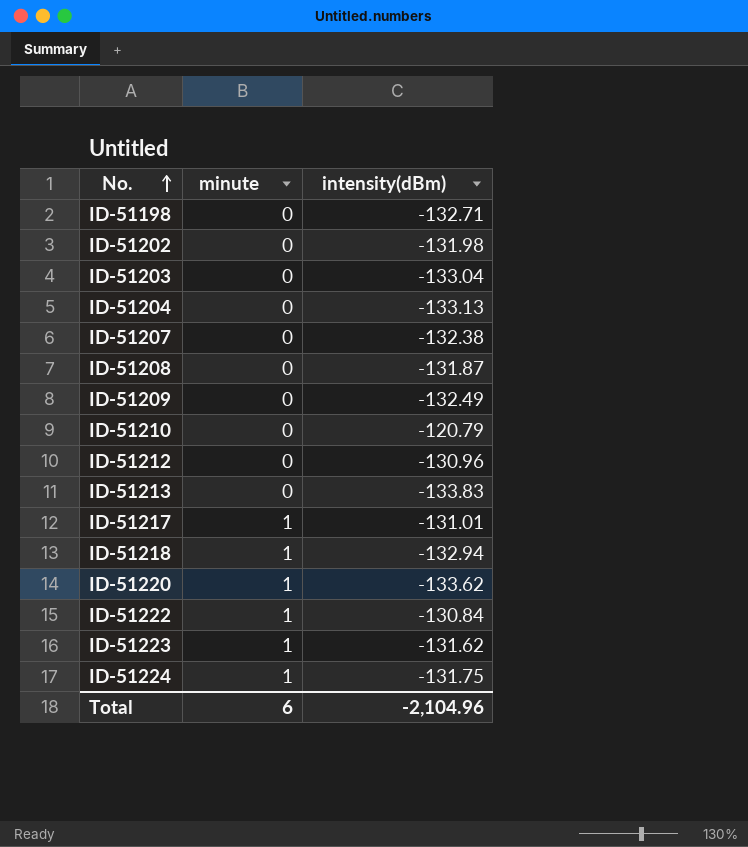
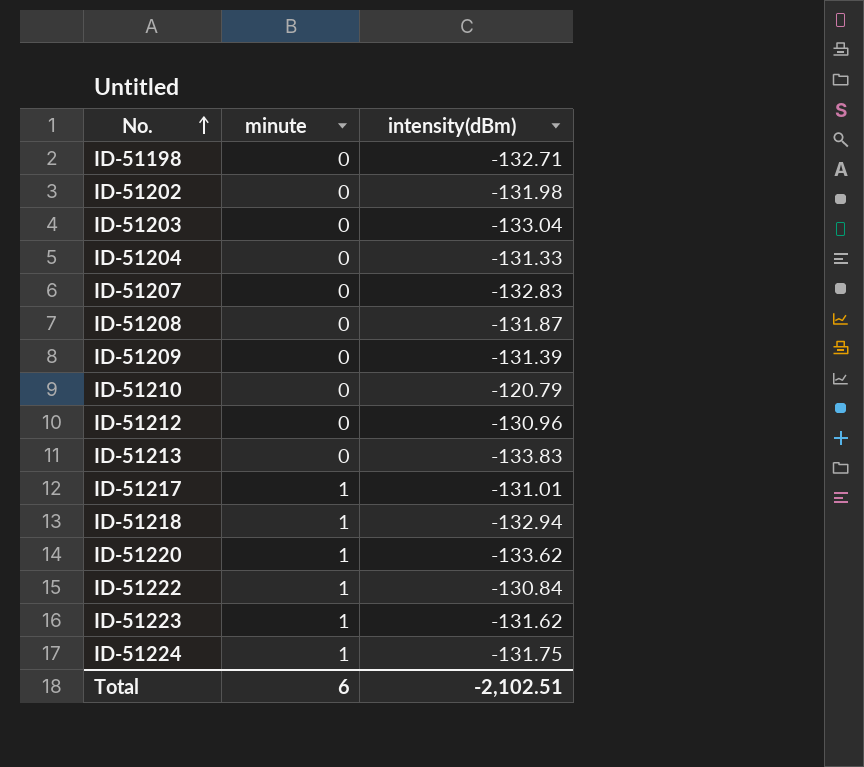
ID-51204 | intensity(dBm): -133.13 -> -131.33
ID-51207 | intensity(dBm): -132.38 -> -132.83
ID-51209 | intensity(dBm): -132.49 -> -131.39
Total | intensity(dBm): -2,104.96 -> -2,102.51

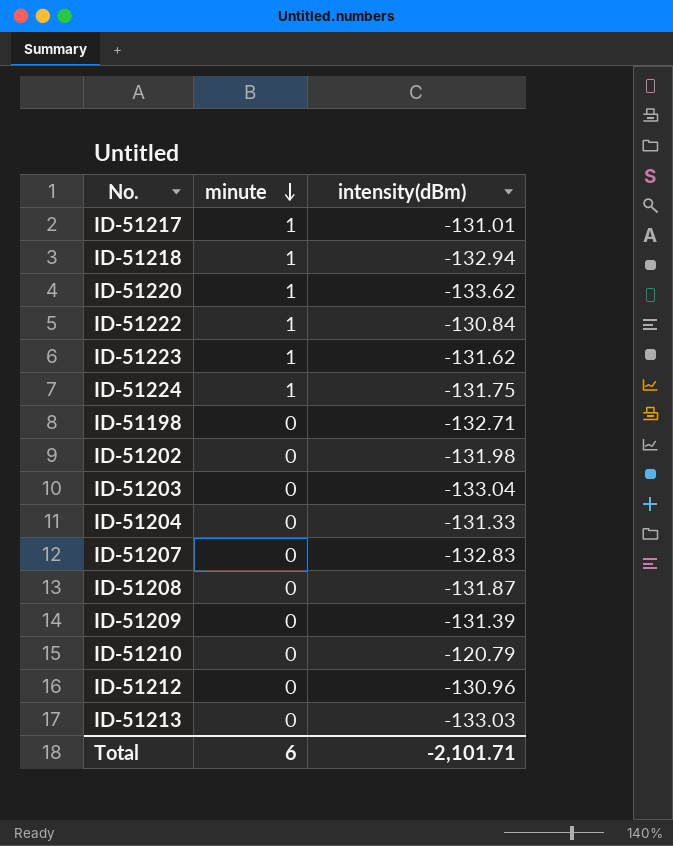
row order: No. ascending -> minute descending
ID-51213 | intensity(dBm): -133.83 -> -133.03
Total | intensity(dBm): -2,102.51 -> -2,101.71

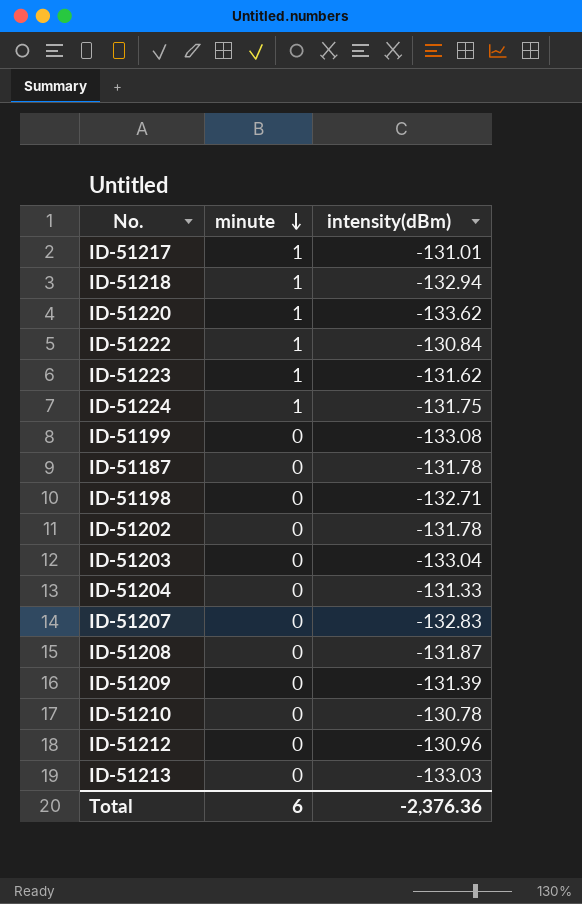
row ID-51199: none -> 0 | -133.08
row ID-51187: none -> 0 | -131.78
ID-51202 | intensity(dBm): -131.98 -> -131.78
ID-51210 | intensity(dBm): -120.79 -> -130.78
Total | intensity(dBm): -2,101.71 -> -2,376.36

